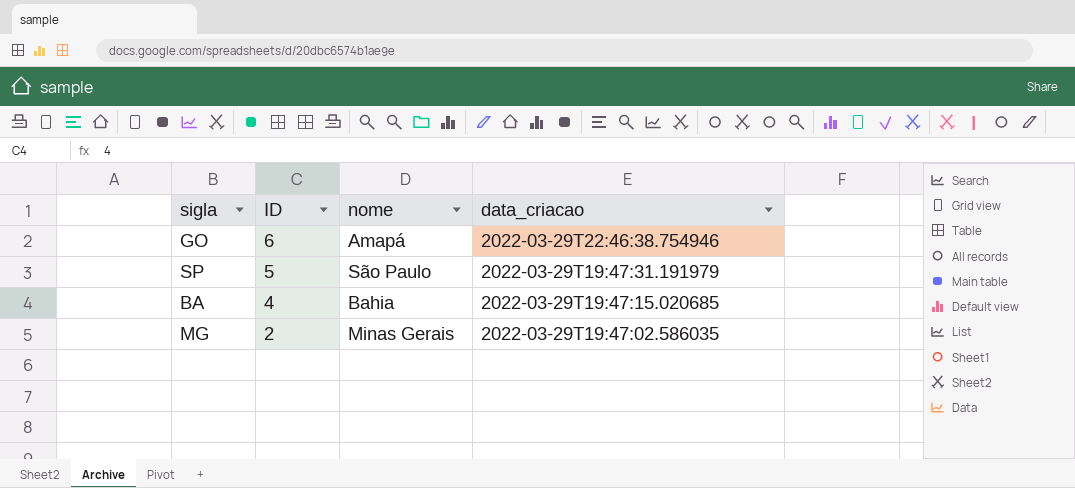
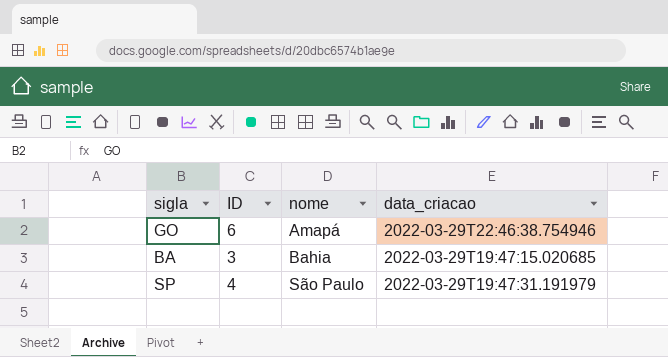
row order: ID descending -> nome ascending
row MG: 2 | Minas Gerais | 2022-03-29T19:47:02.586035 -> none
BA | ID: 4 -> 3
SP | ID: 5 -> 4

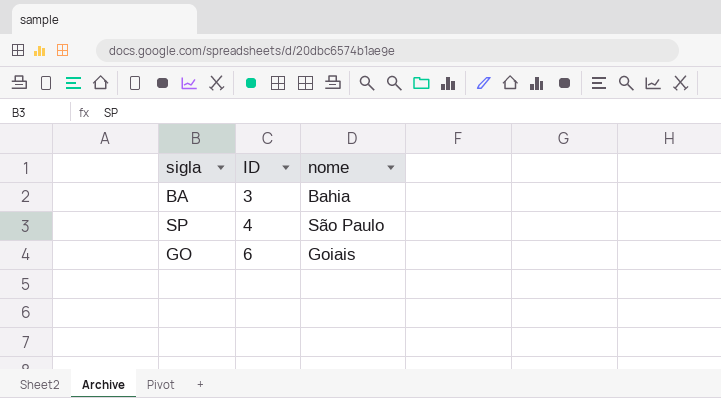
row order: nome ascending -> ID ascending
column data_criacao | position: 4 -> none
GO | nome: Amapá -> Goiais

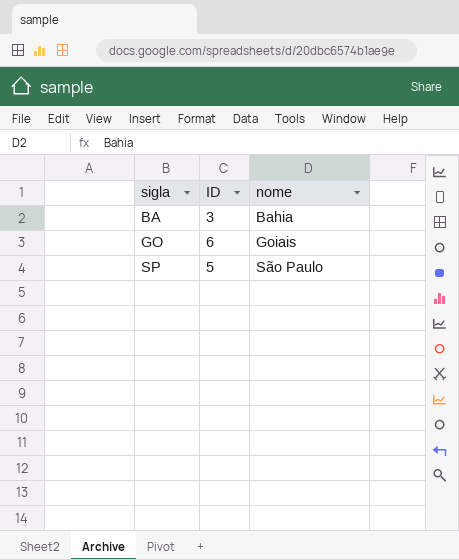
row order: ID ascending -> sigla ascending
SP | ID: 4 -> 5

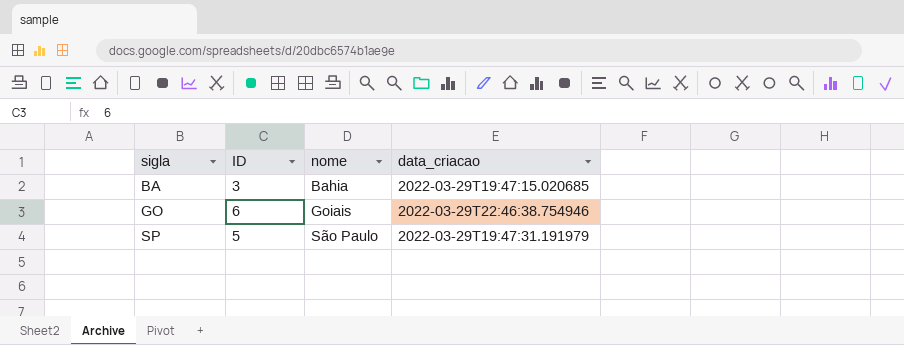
column data_criacao | position: none -> 4

